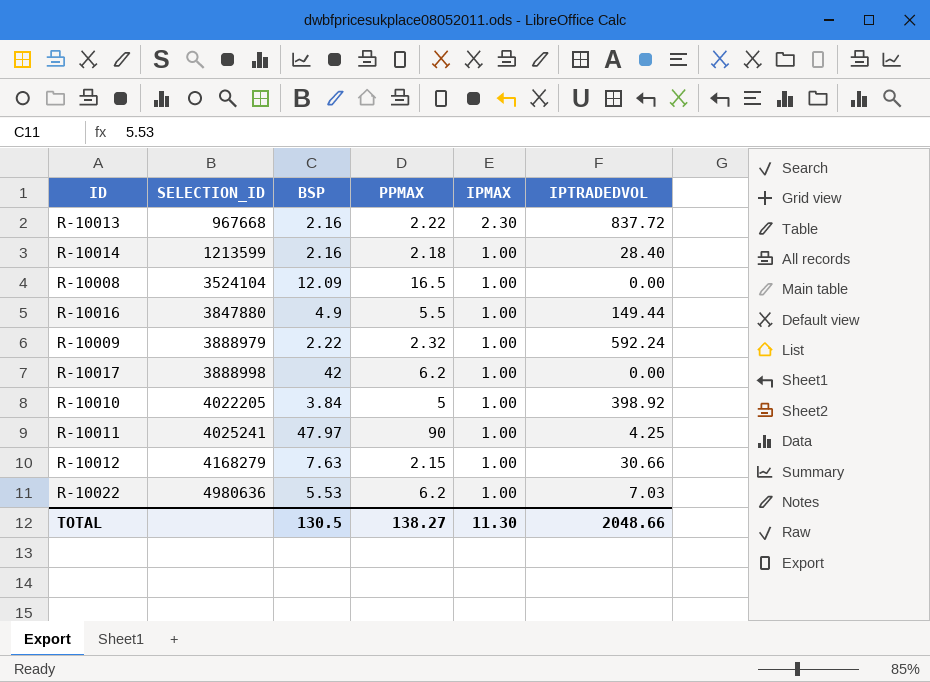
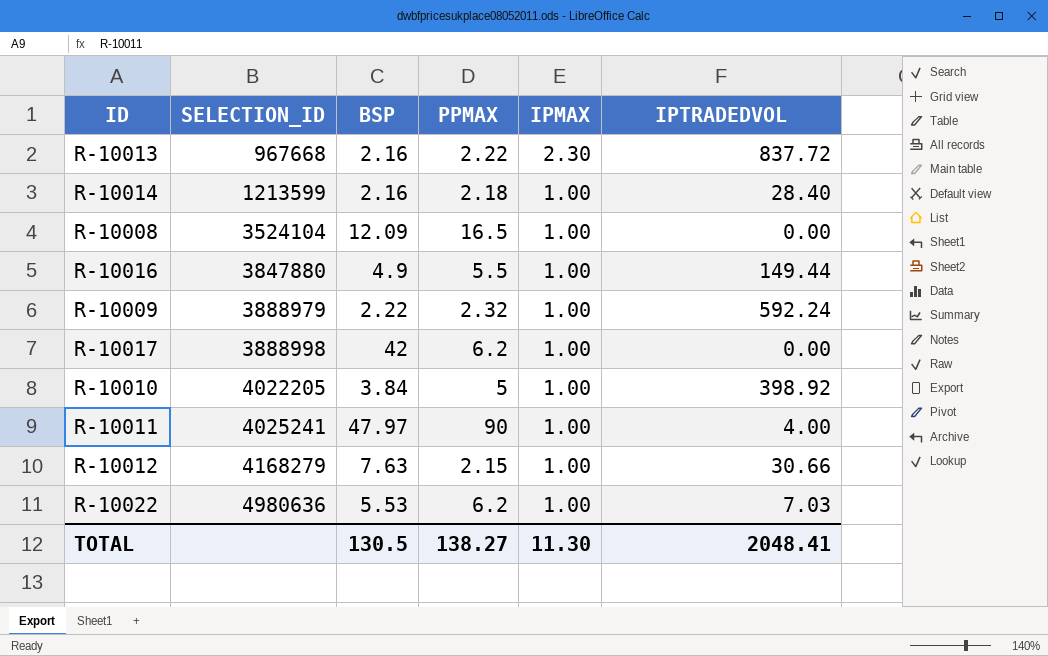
R-10011 | IPTRADEDVOL: 4.25 -> 4.00
TOTAL | IPTRADEDVOL: 2048.66 -> 2048.41

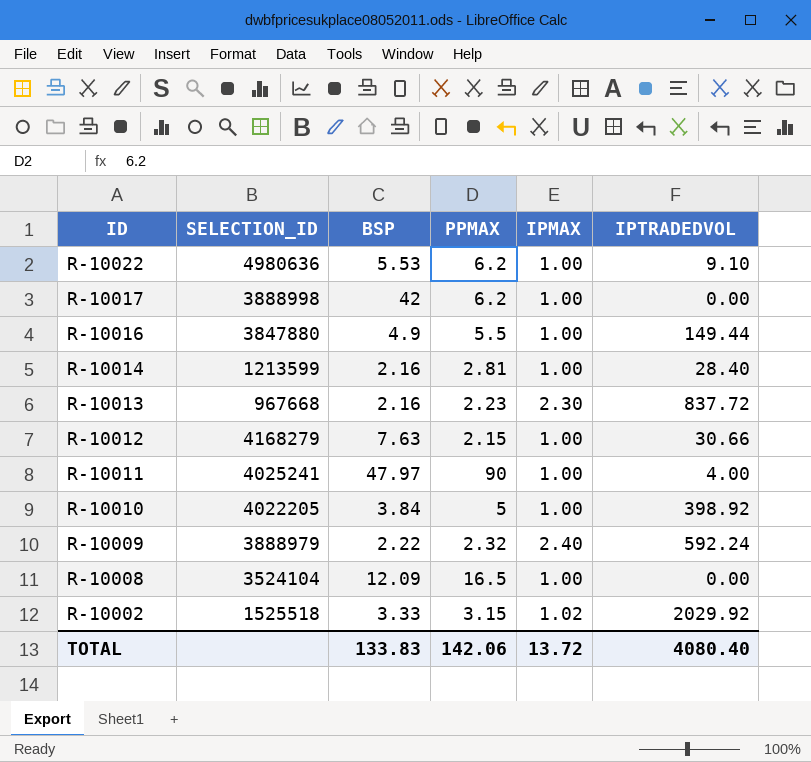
row order: SELECTION_ID ascending -> ID descending
R-10022 | IPTRADEDVOL: 7.03 -> 9.10
R-10014 | PPMAX: 2.18 -> 2.81
R-10013 | PPMAX: 2.22 -> 2.23
R-10009 | IPMAX: 1.00 -> 2.40
row R-10002: none -> 1525518 | 3.33 | 3.15 | 1.02 | 2029.92
TOTAL | BSP: 130.5 -> 133.83
TOTAL | PPMAX: 138.27 -> 142.06
TOTAL | IPMAX: 11.30 -> 13.72
TOTAL | IPTRADEDVOL: 2048.41 -> 4080.40

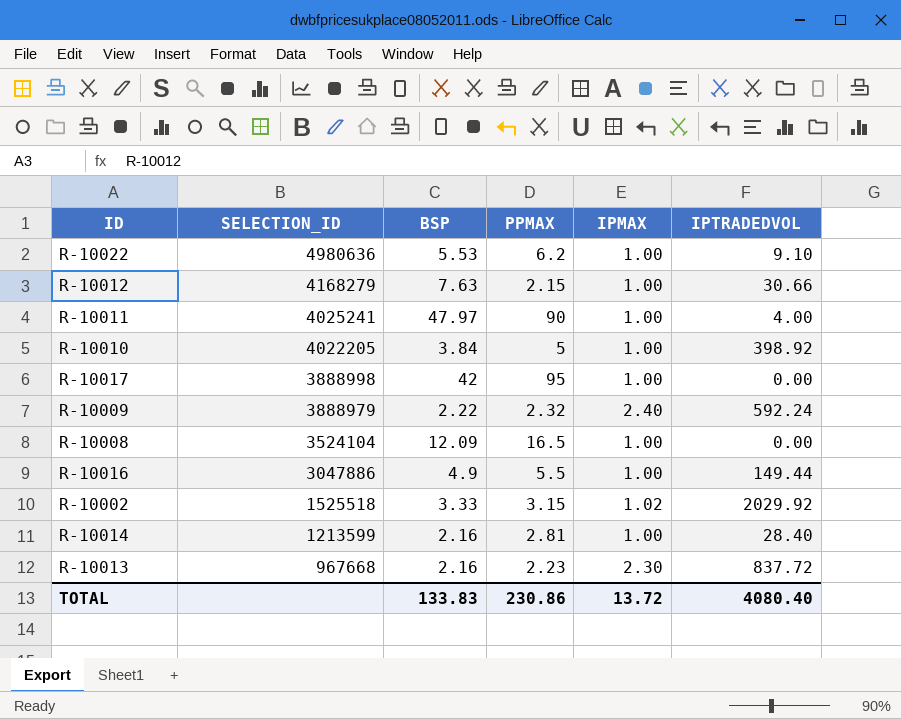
row order: ID descending -> SELECTION_ID descending
R-10017 | PPMAX: 6.2 -> 95
R-10016 | SELECTION_ID: 3847880 -> 3047886
TOTAL | PPMAX: 142.06 -> 230.86

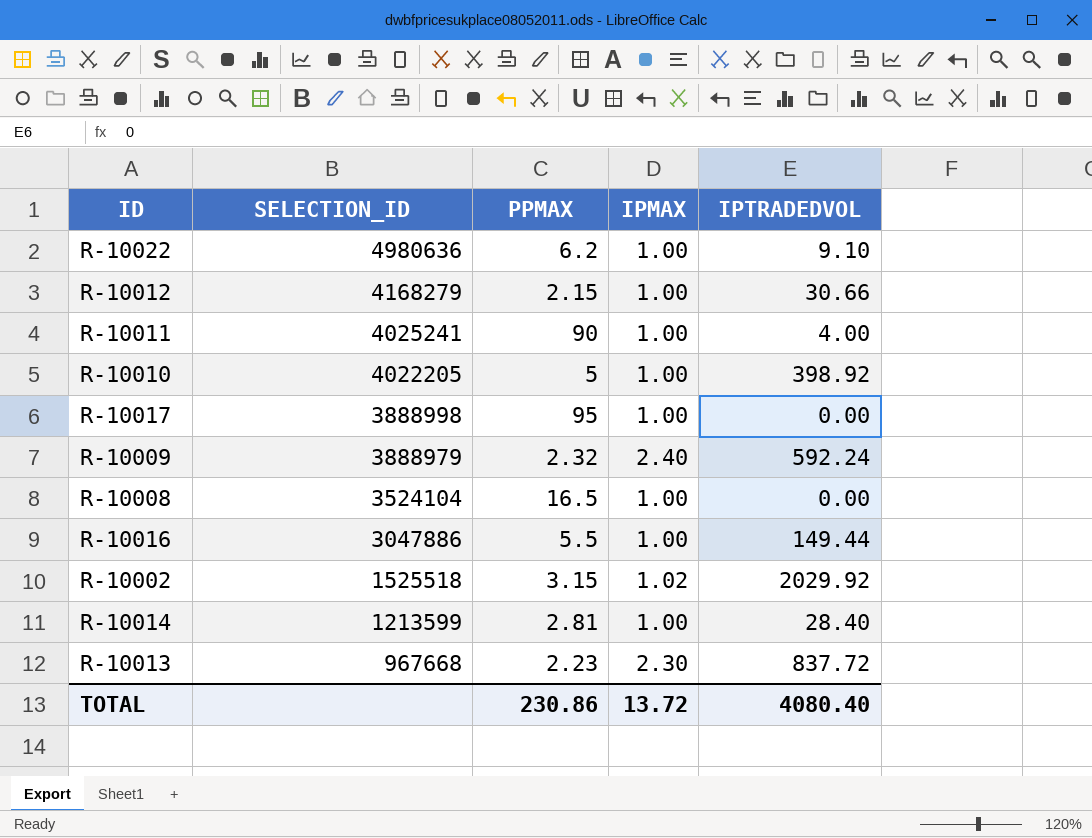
column BSP | position: 3 -> none

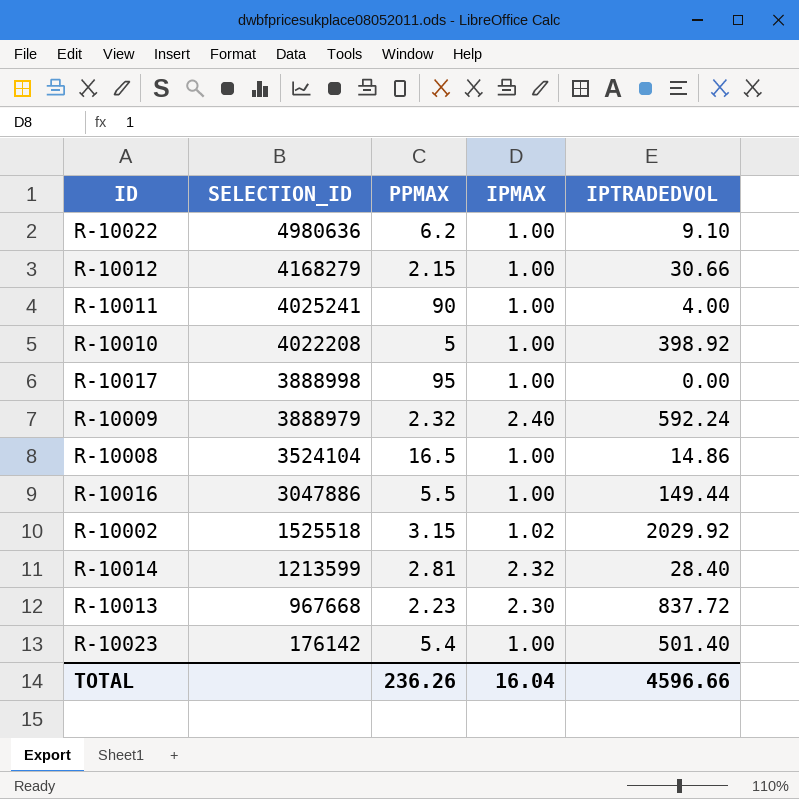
R-10010 | SELECTION_ID: 4022205 -> 4022208
R-10008 | IPTRADEDVOL: 0.00 -> 14.86
R-10014 | IPMAX: 1.00 -> 2.32
row R-10023: none -> 176142 | 5.4 | 1.00 | 501.40
TOTAL | PPMAX: 230.86 -> 236.26
TOTAL | IPMAX: 13.72 -> 16.04
TOTAL | IPTRADEDVOL: 4080.40 -> 4596.66

